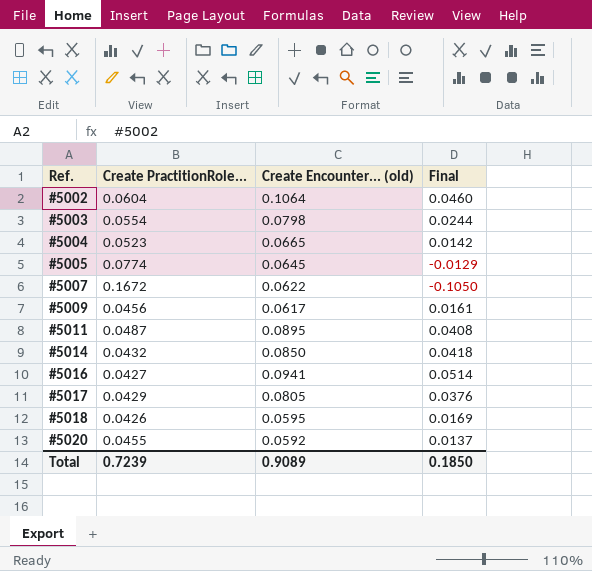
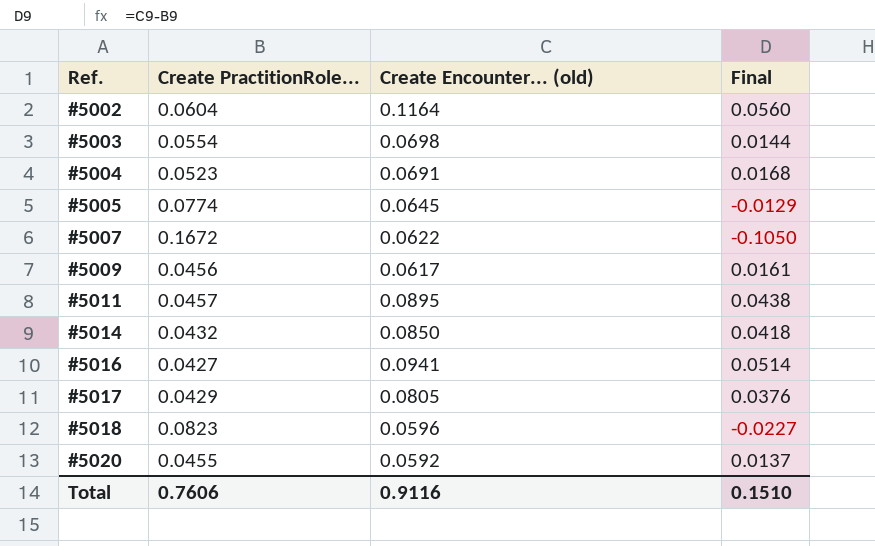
#5002 | Create Encounter... (old): 0.1064 -> 0.1164
#5002 | Final: 0.0460 -> 0.0560
#5003 | Create Encounter... (old): 0.0798 -> 0.0698
#5003 | Final: 0.0244 -> 0.0144
#5004 | Create Encounter... (old): 0.0665 -> 0.0691
#5004 | Final: 0.0142 -> 0.0168
#5011 | Create PractitionRole...: 0.0487 -> 0.0457
#5011 | Final: 0.0408 -> 0.0438
#5018 | Create PractitionRole...: 0.0426 -> 0.0823
#5018 | Create Encounter... (old): 0.0595 -> 0.0596
#5018 | Final: 0.0169 -> -0.0227
Total | Create PractitionRole...: 0.7239 -> 0.7606
Total | Create Encounter... (old): 0.9089 -> 0.9116
Total | Final: 0.1850 -> 0.1510

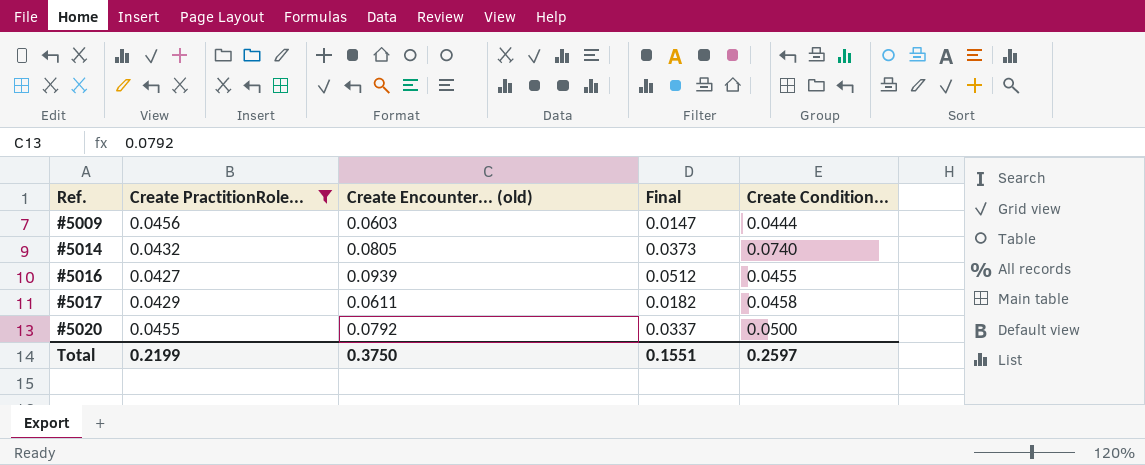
filter: none -> Create PractitionRole... <= 0.0456
column Create Condition... | position: none -> 5
#5009 | Create Encounter... (old): 0.0617 -> 0.0603
#5009 | Final: 0.0161 -> 0.0147
#5014 | Create Encounter... (old): 0.0850 -> 0.0805
#5014 | Final: 0.0418 -> 0.0373
#5016 | Create Encounter... (old): 0.0941 -> 0.0939
#5016 | Final: 0.0514 -> 0.0512
#5017 | Create Encounter... (old): 0.0805 -> 0.0611
#5017 | Final: 0.0376 -> 0.0182
#5020 | Create Encounter... (old): 0.0592 -> 0.0792
#5020 | Final: 0.0137 -> 0.0337
Total | Create PractitionRole...: 0.7606 -> 0.2199
Total | Create Encounter... (old): 0.9116 -> 0.3750
Total | Final: 0.1510 -> 0.1551

